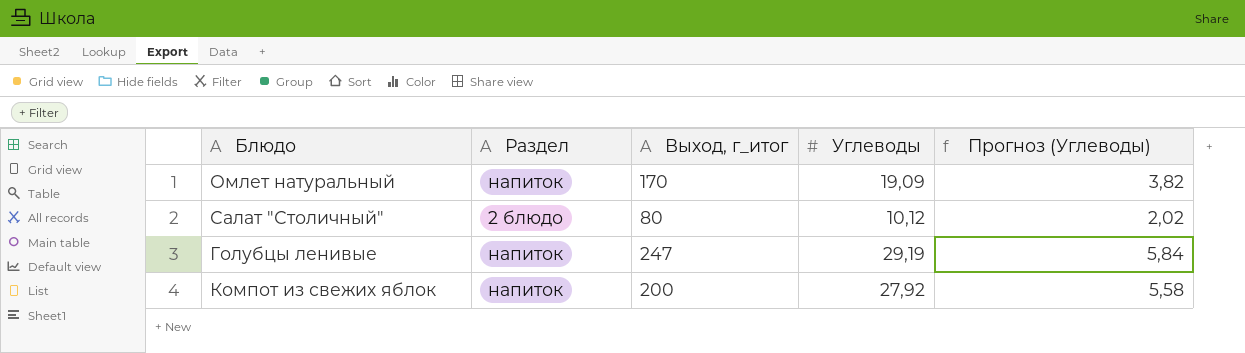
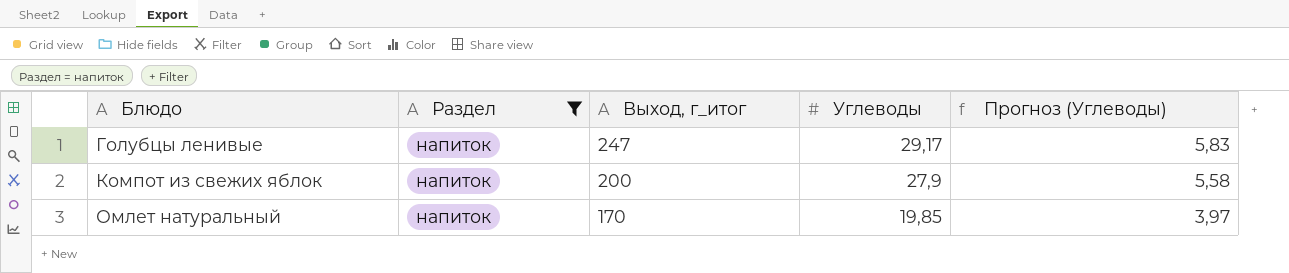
filter: none -> Раздел = напиток
row order: none -> Блюдо ascending
Голубцы ленивые | Углеводы: 29,19 -> 29,17
Голубцы ленивые | Прогноз (Углеводы): 5,84 -> 5,83
Компот из свежих яблок | Углеводы: 27,92 -> 27,9
Омлет натуральный | Углеводы: 19,09 -> 19,85
Омлет натуральный | Прогноз (Углеводы): 3,82 -> 3,97

